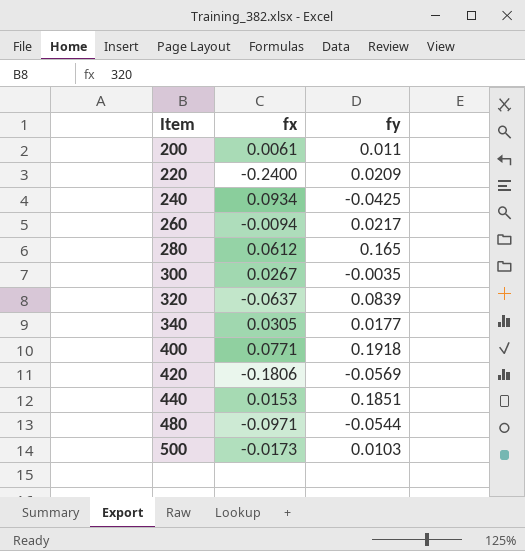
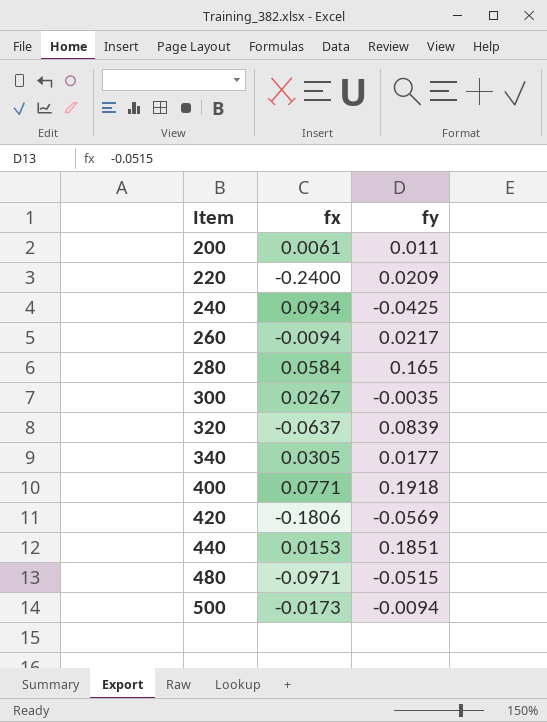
280 | fx: 0.0612 -> 0.0584
480 | fy: -0.0544 -> -0.0515
500 | fy: 0.0103 -> -0.0094

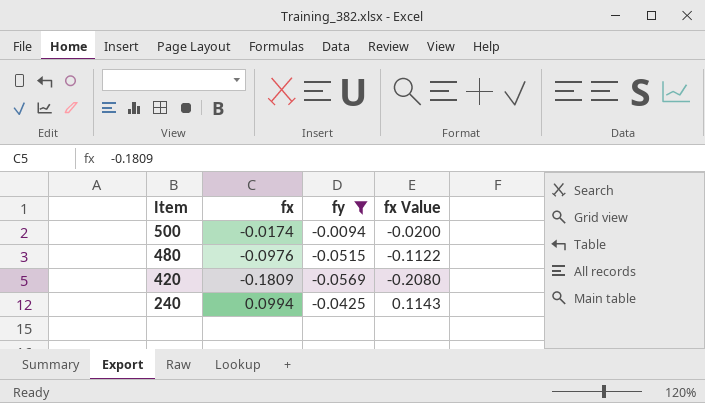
filter: none -> fy <= -0.0094
row order: Item ascending -> Item descending
column fx Value | formula: none -> [fx] * 1.15
500 | fx: -0.0173 -> -0.0174
480 | fx: -0.0971 -> -0.0976
420 | fx: -0.1806 -> -0.1809
240 | fx: 0.0934 -> 0.0994

